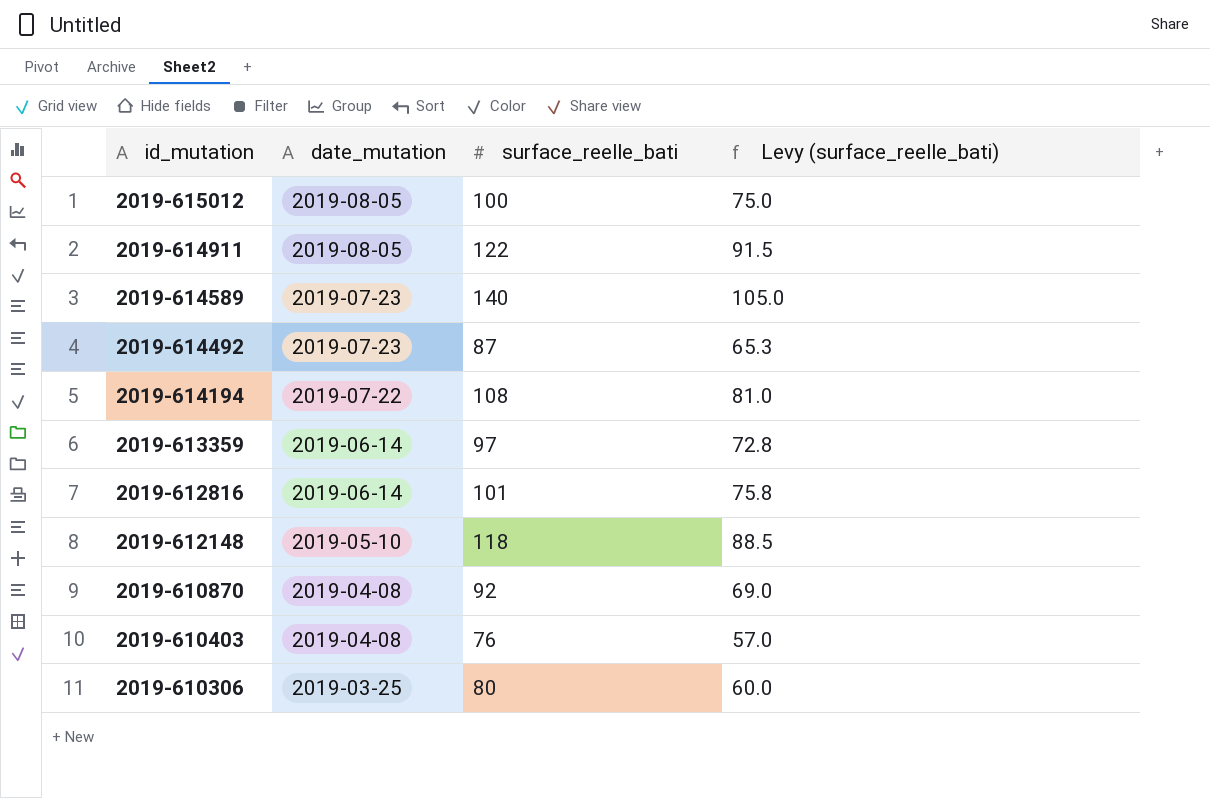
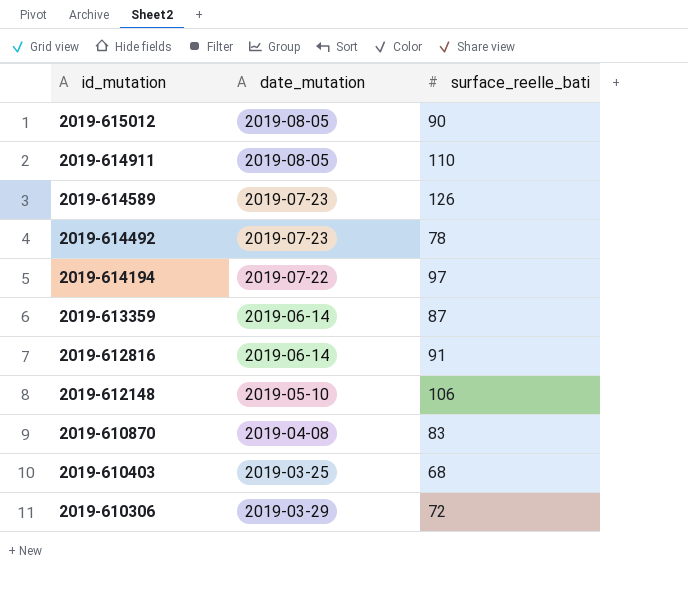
column Levy (surface_reelle_bati) | formula: [surface_reelle_bati] * 0.75 -> none
2019-615012 | surface_reelle_bati: 100 -> 90
2019-614911 | surface_reelle_bati: 122 -> 110
2019-614589 | surface_reelle_bati: 140 -> 126
2019-614492 | surface_reelle_bati: 87 -> 78
2019-614194 | surface_reelle_bati: 108 -> 97
2019-613359 | surface_reelle_bati: 97 -> 87
2019-612816 | surface_reelle_bati: 101 -> 91
2019-612148 | surface_reelle_bati: 118 -> 106
2019-610870 | surface_reelle_bati: 92 -> 83
2019-610403 | date_mutation: 2019-04-08 -> 2019-03-25
2019-610403 | surface_reelle_bati: 76 -> 68
2019-610306 | date_mutation: 2019-03-25 -> 2019-03-29
2019-610306 | surface_reelle_bati: 80 -> 72

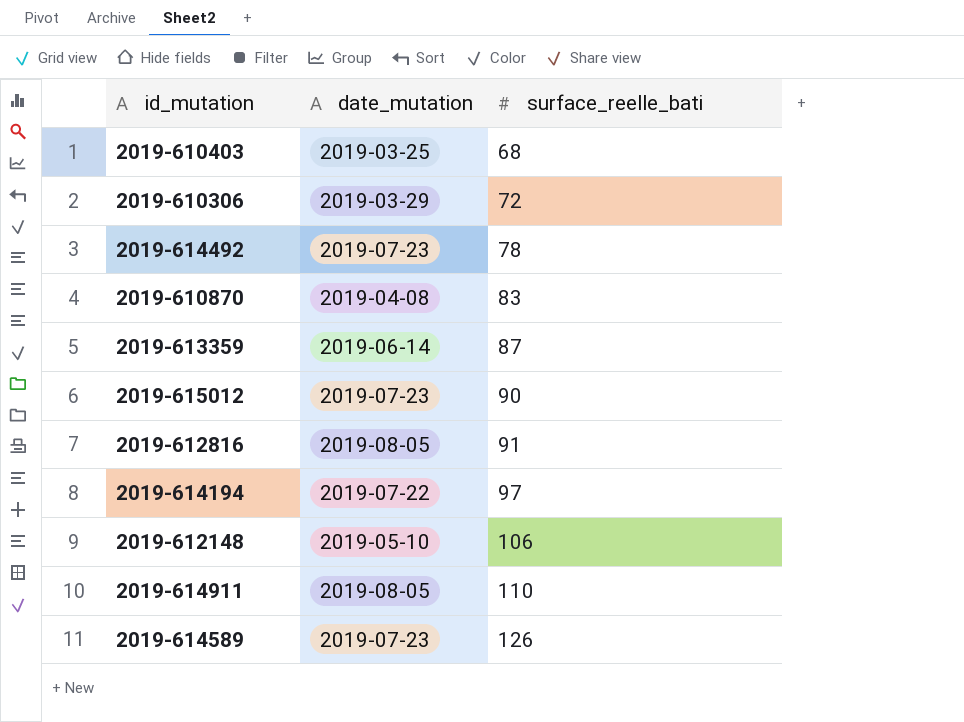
row order: id_mutation descending -> surface_reelle_bati ascending
2019-615012 | date_mutation: 2019-08-05 -> 2019-07-23
2019-612816 | date_mutation: 2019-06-14 -> 2019-08-05

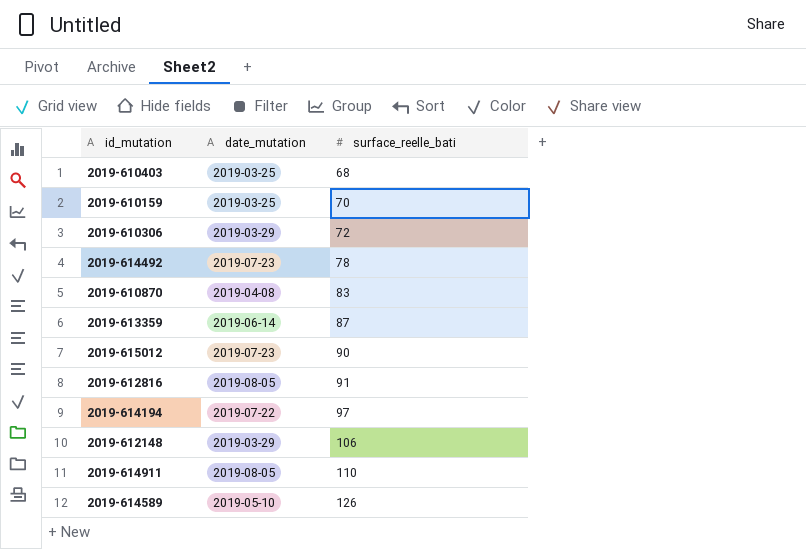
row 2019-610159: none -> 2019-03-25 | 70
2019-612148 | date_mutation: 2019-05-10 -> 2019-03-29
2019-614589 | date_mutation: 2019-07-23 -> 2019-05-10

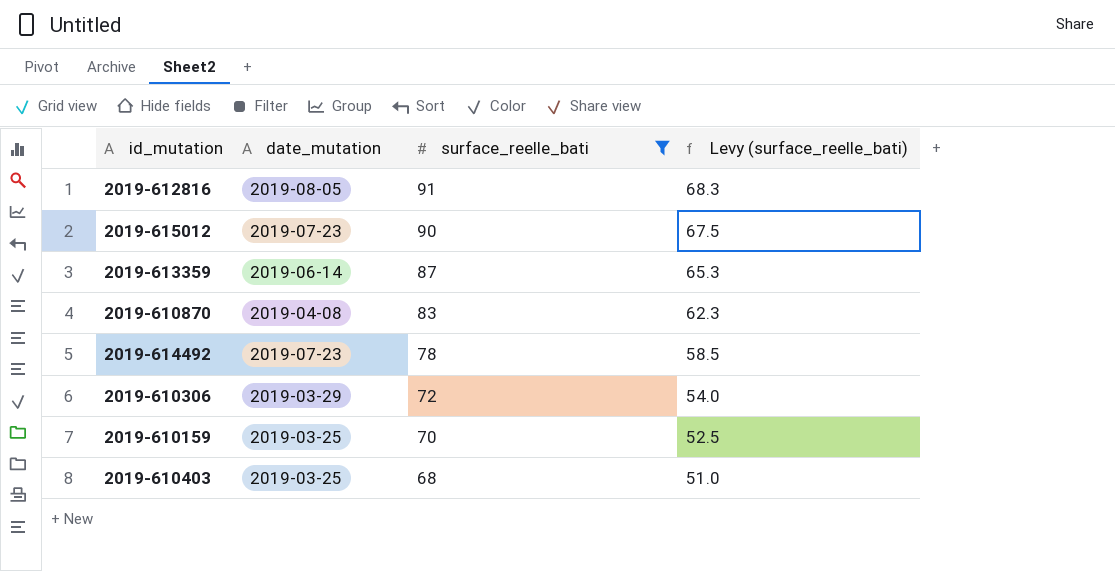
filter: none -> surface_reelle_bati <= 91
row order: surface_reelle_bati ascending -> surface_reelle_bati descending
column Levy (surface_reelle_bati) | formula: none -> [surface_reelle_bati] * 0.75

